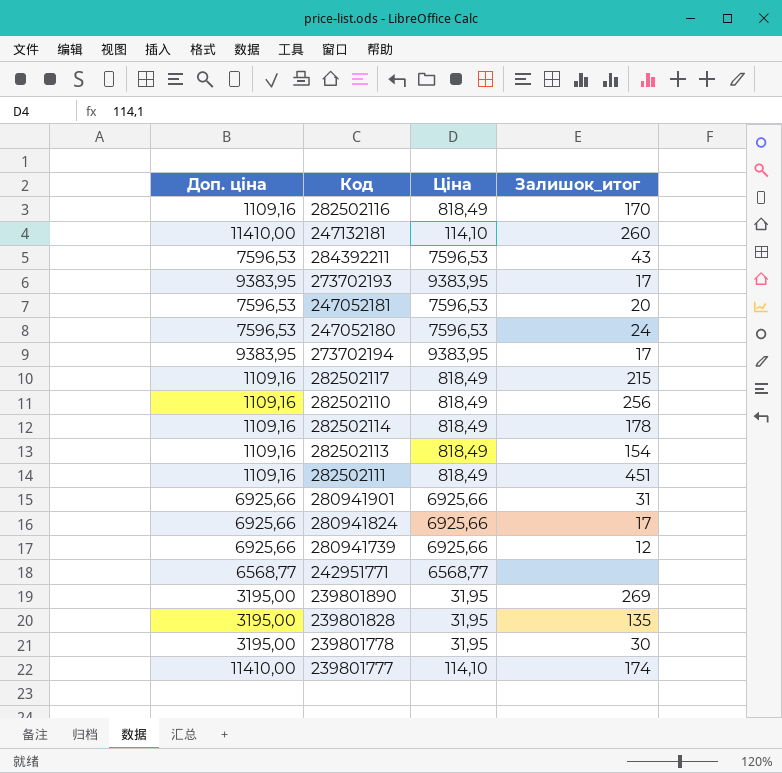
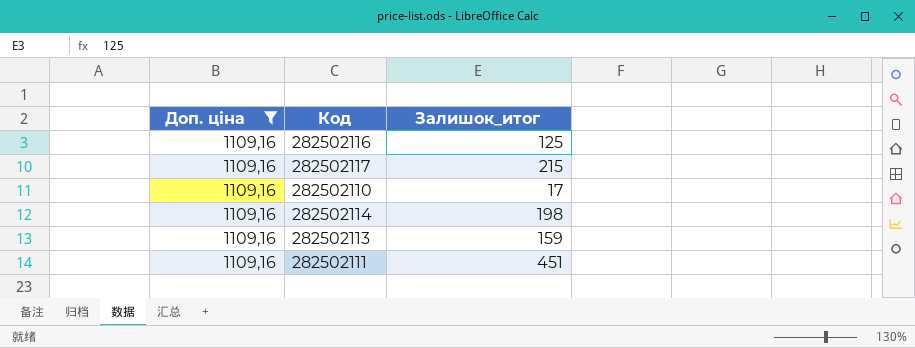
filter: none -> Доп. ціна = 1109,16
column Ціна | position: 3 -> none
282502116 | Залишок_итог: 170 -> 125
282502110 | Залишок_итог: 256 -> 17
282502114 | Залишок_итог: 178 -> 198
282502113 | Залишок_итог: 154 -> 159

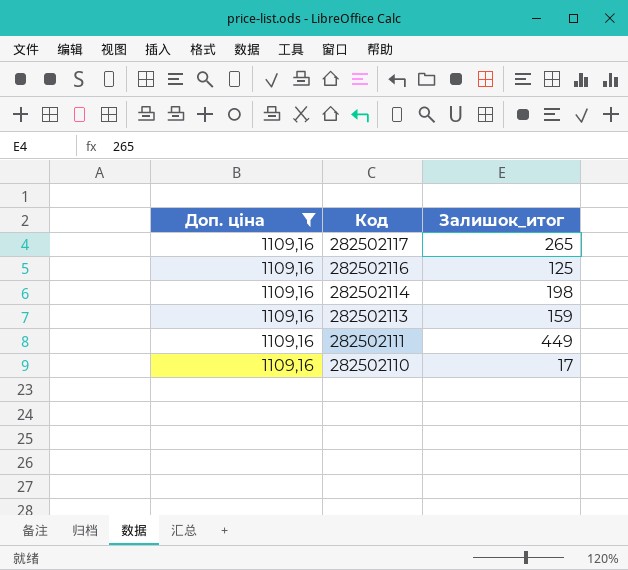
row order: none -> Код descending
282502117 | Залишок_итог: 215 -> 265
282502111 | Залишок_итог: 451 -> 449

